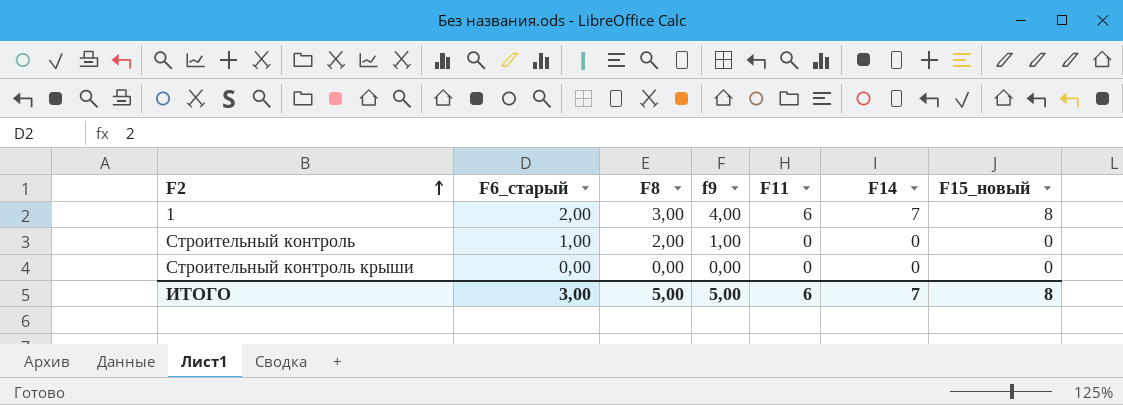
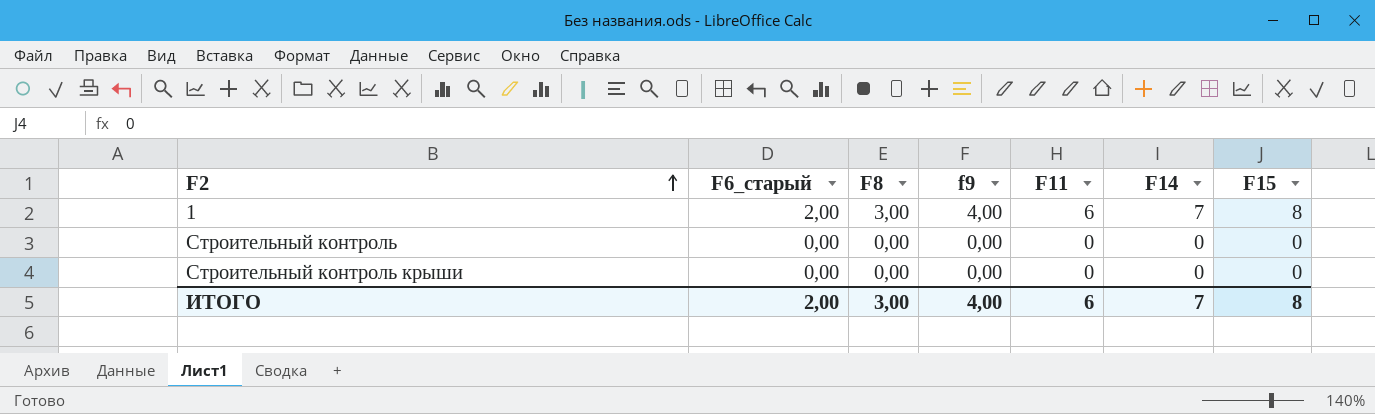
column name: F15_новый -> F15
Строительный контроль | F6_старый: 1,00 -> 0,00
Строительный контроль | F8: 2,00 -> 0,00
Строительный контроль | f9: 1,00 -> 0,00
ИТОГО | F6_старый: 3,00 -> 2,00
ИТОГО | F8: 5,00 -> 3,00
ИТОГО | f9: 5,00 -> 4,00

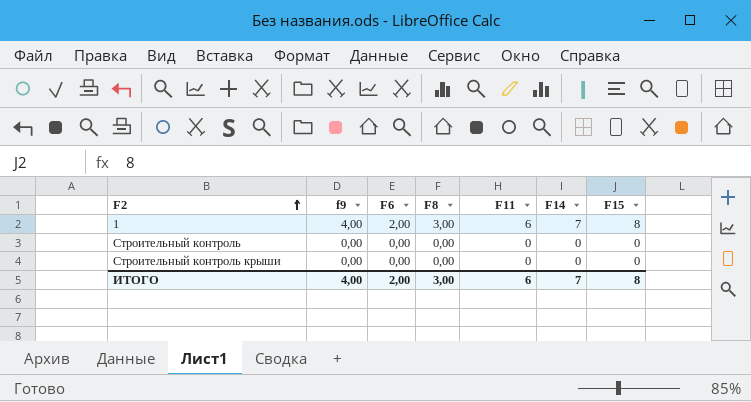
column f9 | position: 4 -> 2
column name: F6_старый -> F6

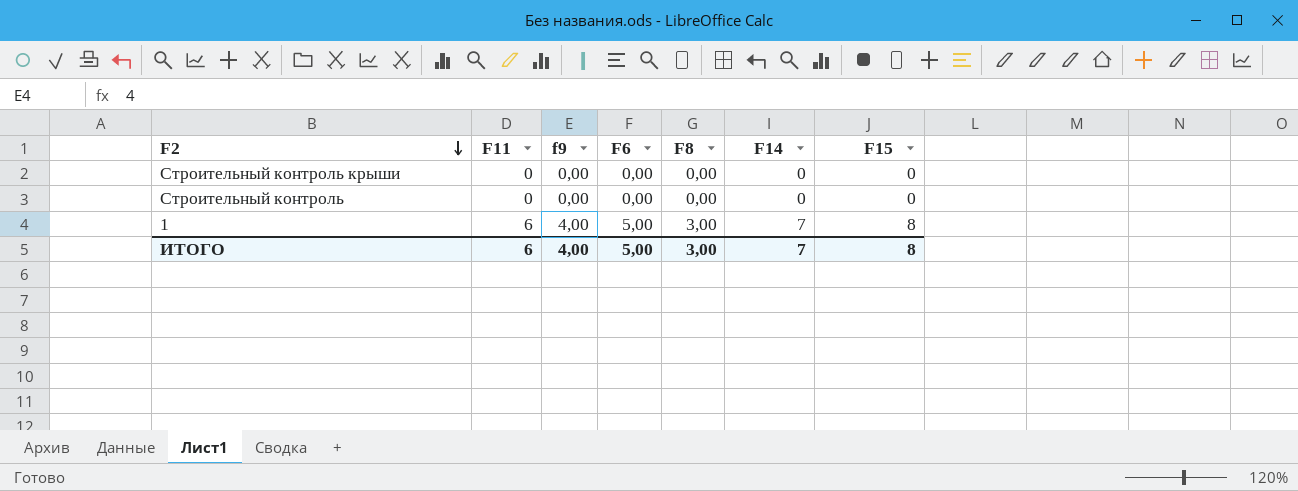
row order: F2 ascending -> F2 descending
column F11 | position: 5 -> 2
1 | F6: 2,00 -> 5,00
ИТОГО | F6: 2,00 -> 5,00

